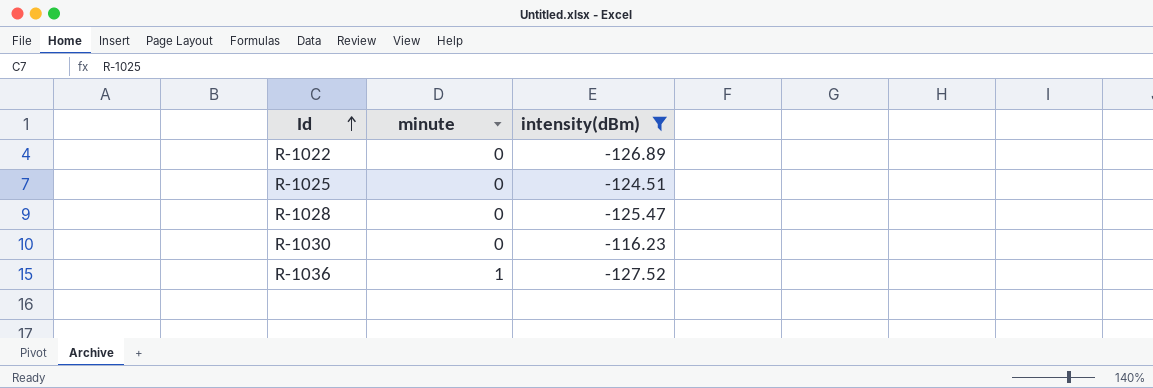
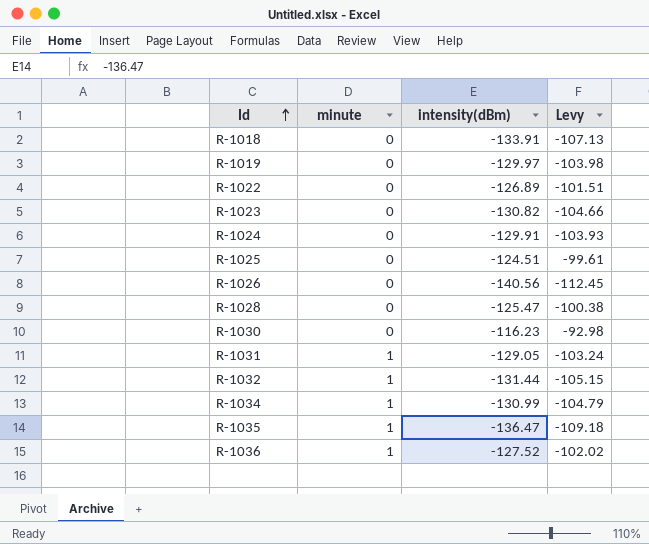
filter: intensity(dBm) >= -127.52 -> none
column Levy | formula: none -> [intensity(dBm)] * 0.8

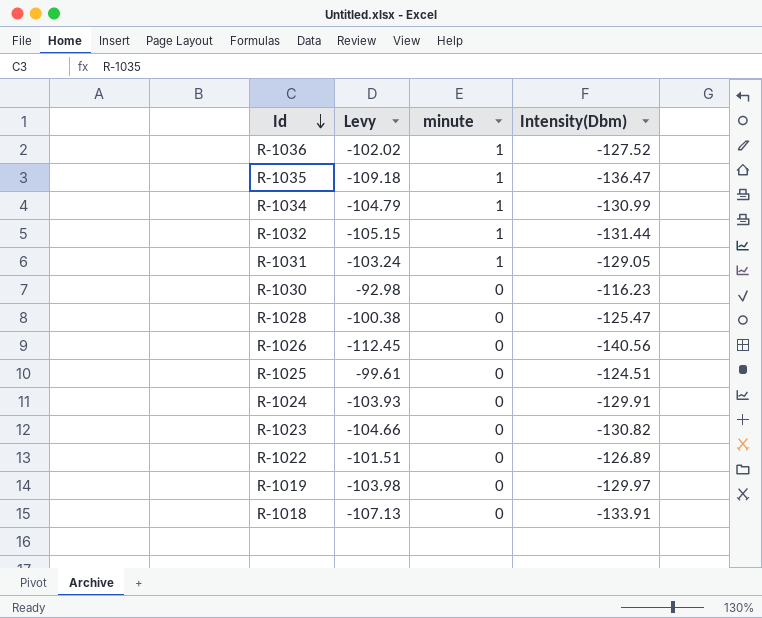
row order: Id ascending -> Id descending
column Levy | position: 4 -> 2
column name: intensity(dBm) -> Intensity(Dbm)

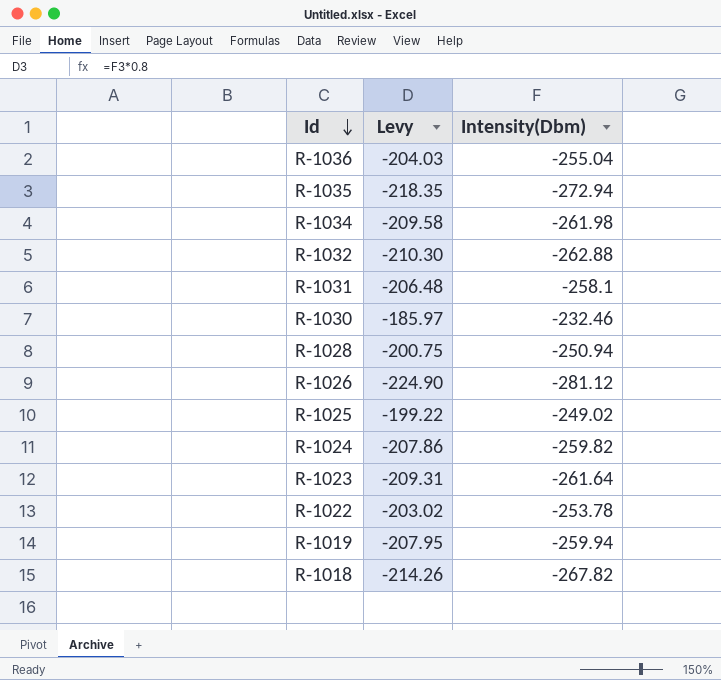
column minute | position: 3 -> none
R-1036 | Levy: -102.02 -> -204.03
R-1036 | Intensity(Dbm): -127.52 -> -255.04
R-1035 | Levy: -109.18 -> -218.35
R-1035 | Intensity(Dbm): -136.47 -> -272.94
R-1034 | Levy: -104.79 -> -209.58
R-1034 | Intensity(Dbm): -130.99 -> -261.98
R-1032 | Levy: -105.15 -> -210.30
R-1032 | Intensity(Dbm): -131.44 -> -262.88
R-1031 | Levy: -103.24 -> -206.48
R-1031 | Intensity(Dbm): -129.05 -> -258.1
R-1030 | Levy: -92.98 -> -185.97
R-1030 | Intensity(Dbm): -116.23 -> -232.46
R-1028 | Levy: -100.38 -> -200.75
R-1028 | Intensity(Dbm): -125.47 -> -250.94
R-1026 | Levy: -112.45 -> -224.90
R-1026 | Intensity(Dbm): -140.56 -> -281.12
R-1025 | Levy: -99.61 -> -199.22
R-1025 | Intensity(Dbm): -124.51 -> -249.02
R-1024 | Levy: -103.93 -> -207.86
R-1024 | Intensity(Dbm): -129.91 -> -259.82
R-1023 | Levy: -104.66 -> -209.31
R-1023 | Intensity(Dbm): -130.82 -> -261.64
R-1022 | Levy: -101.51 -> -203.02
R-1022 | Intensity(Dbm): -126.89 -> -253.78
R-1019 | Levy: -103.98 -> -207.95
R-1019 | Intensity(Dbm): -129.97 -> -259.94
R-1018 | Levy: -107.13 -> -214.26
R-1018 | Intensity(Dbm): -133.91 -> -267.82

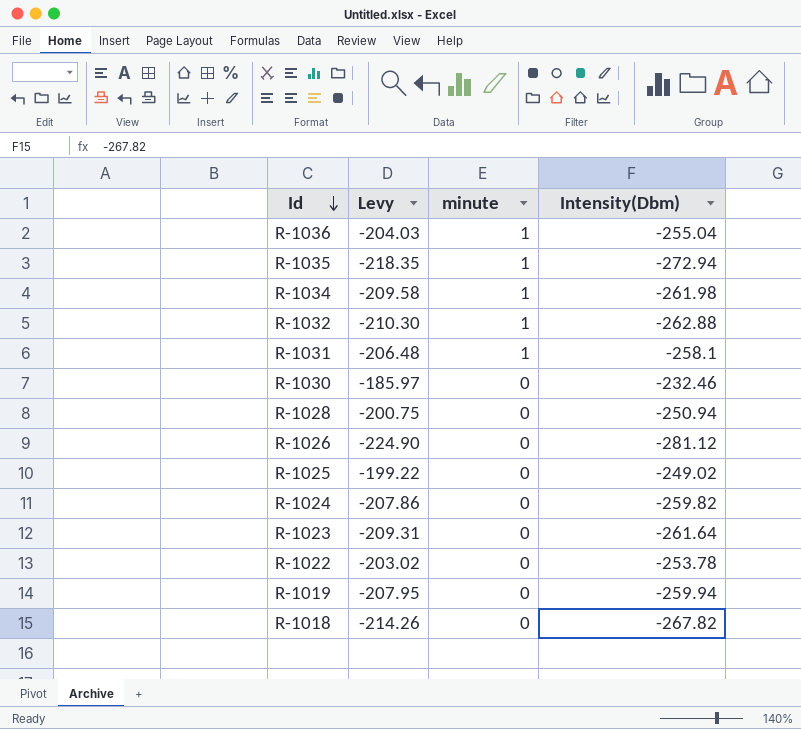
column minute | position: none -> 3

